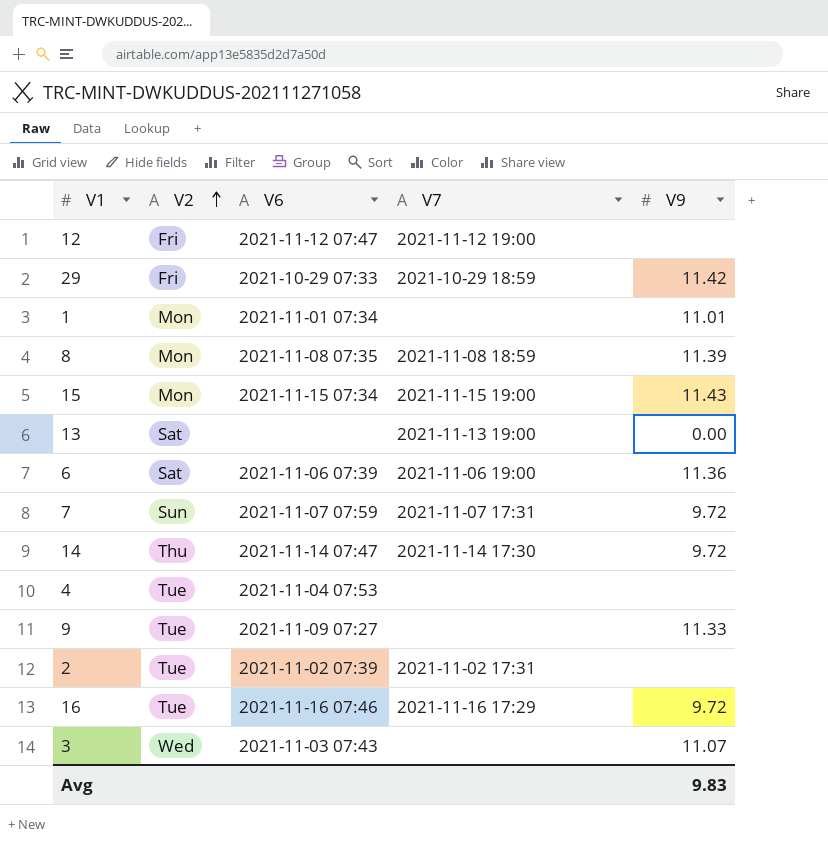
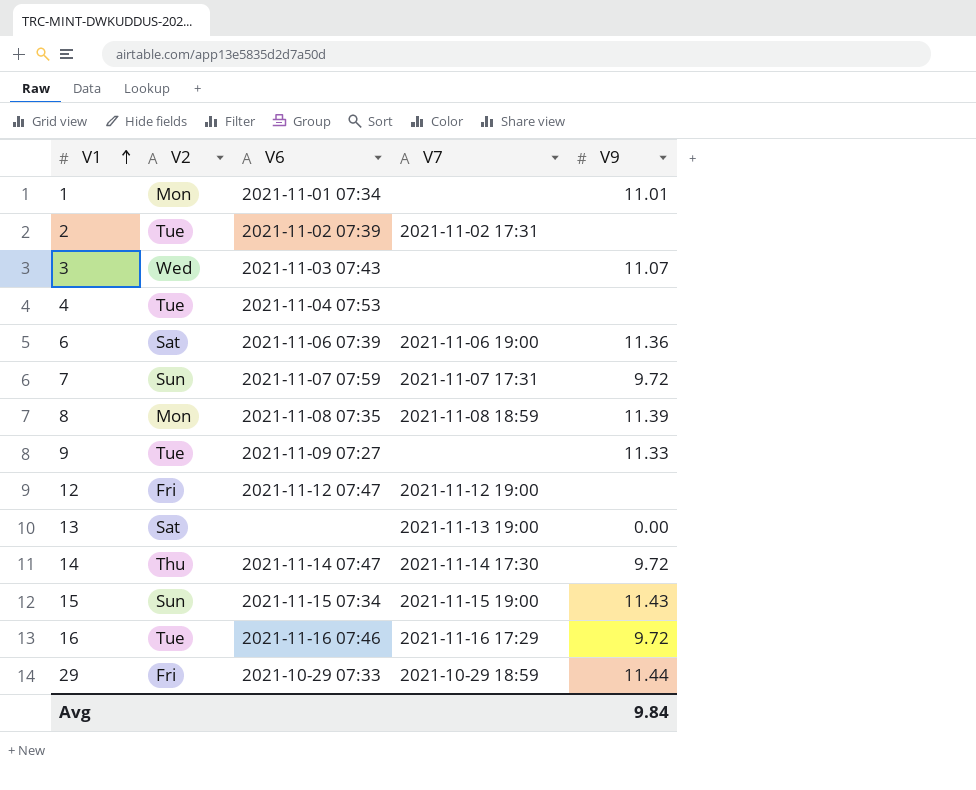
row order: V2 ascending -> V1 ascending
15 | V2: Mon -> Sun
29 | V9: 11.42 -> 11.44
Avg | V9: 9.83 -> 9.84

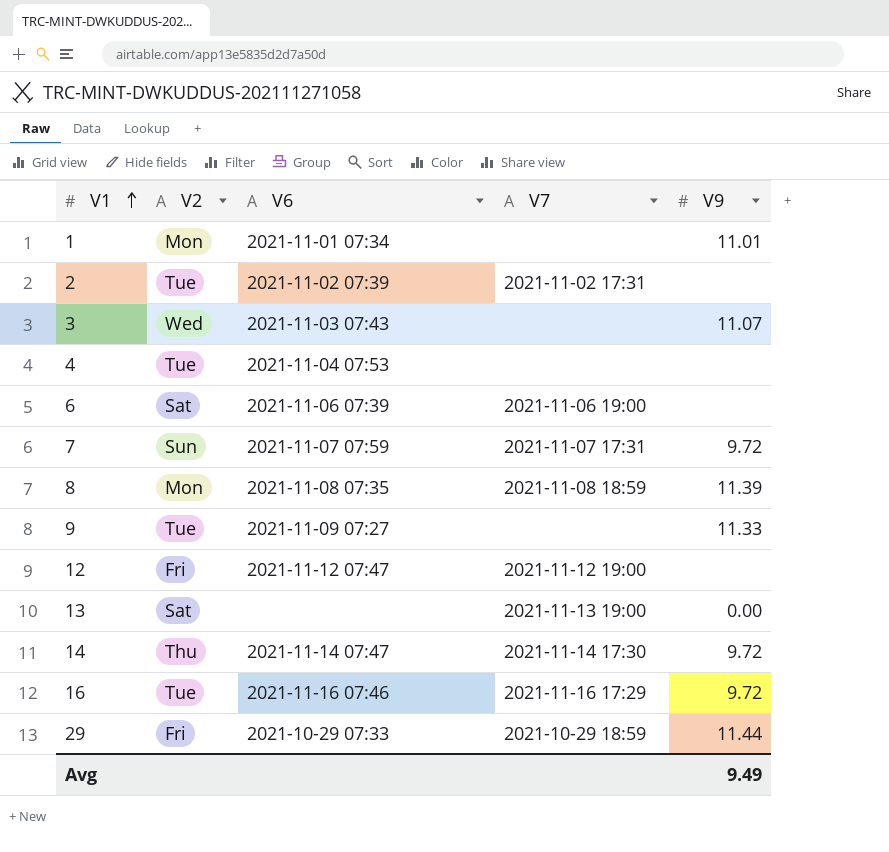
row 15: Sun | 2021-11-15 07:34 | 2021-11-15 19:00 | 11.43 -> none
6 | V9: 11.36 -> none
Avg | V9: 9.84 -> 9.49

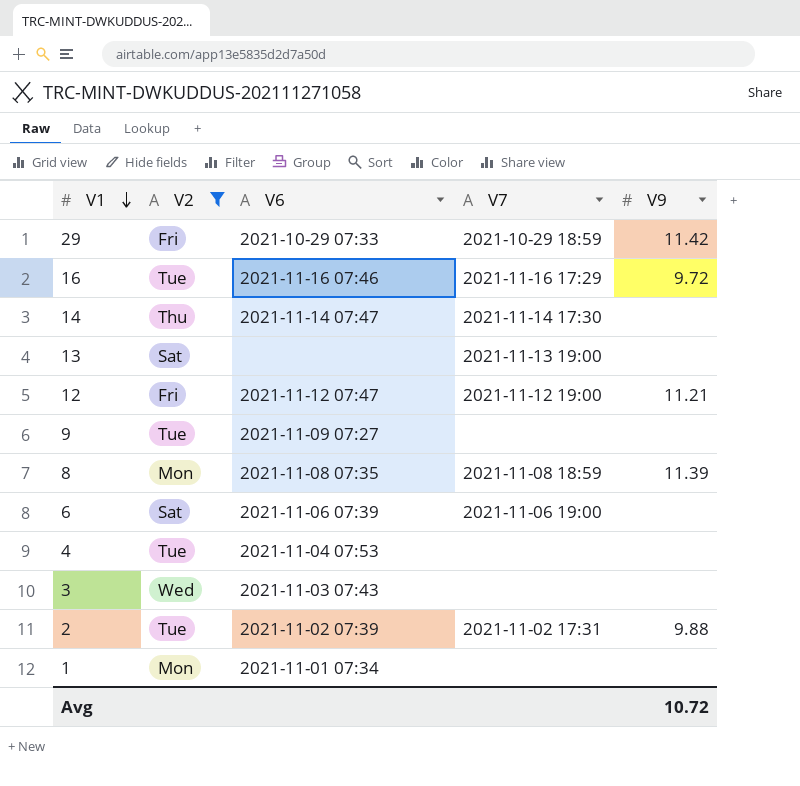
filter: none -> V2 != Sun
row order: V1 ascending -> V1 descending
29 | V9: 11.44 -> 11.42
14 | V9: 9.72 -> none
13 | V9: 0.00 -> none
12 | V9: none -> 11.21
9 | V9: 11.33 -> none
3 | V9: 11.07 -> none
2 | V9: none -> 9.88
1 | V9: 11.01 -> none
Avg | V9: 9.49 -> 10.72

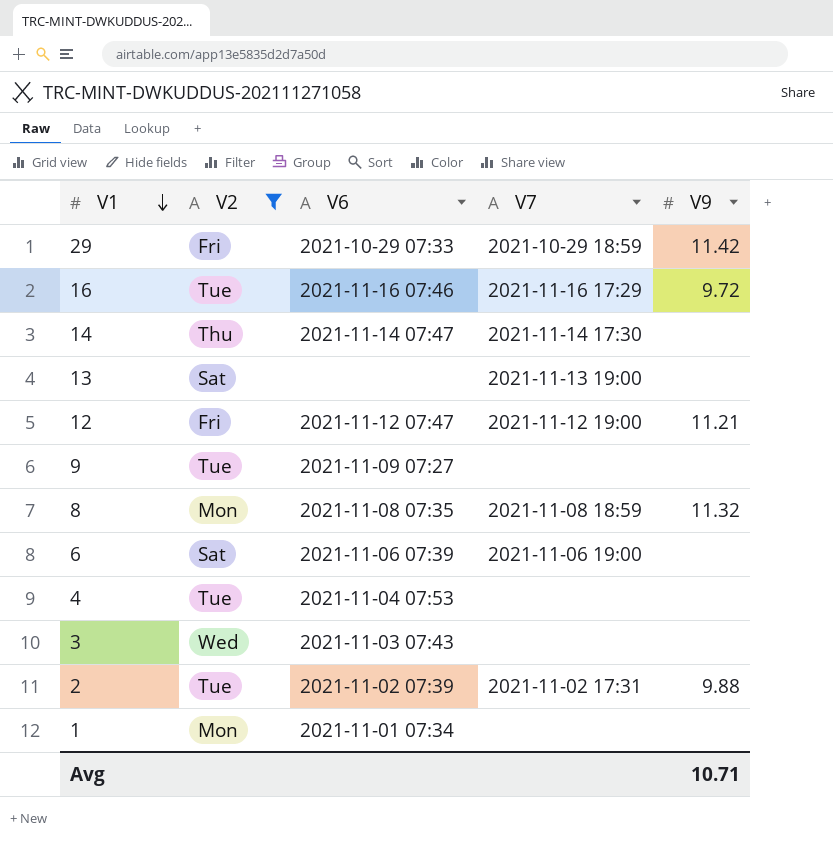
8 | V9: 11.39 -> 11.32
Avg | V9: 10.72 -> 10.71

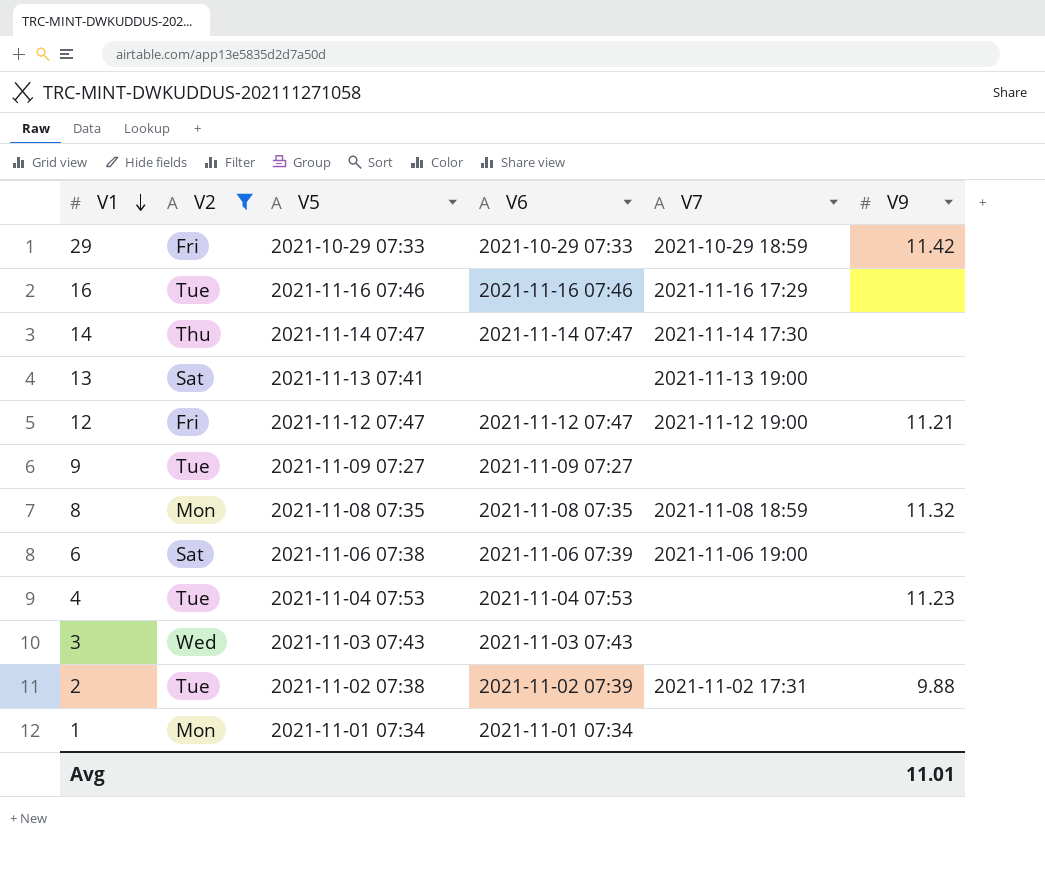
column V5 | position: none -> 3
16 | V9: 9.72 -> none
4 | V9: none -> 11.23
Avg | V9: 10.71 -> 11.01

